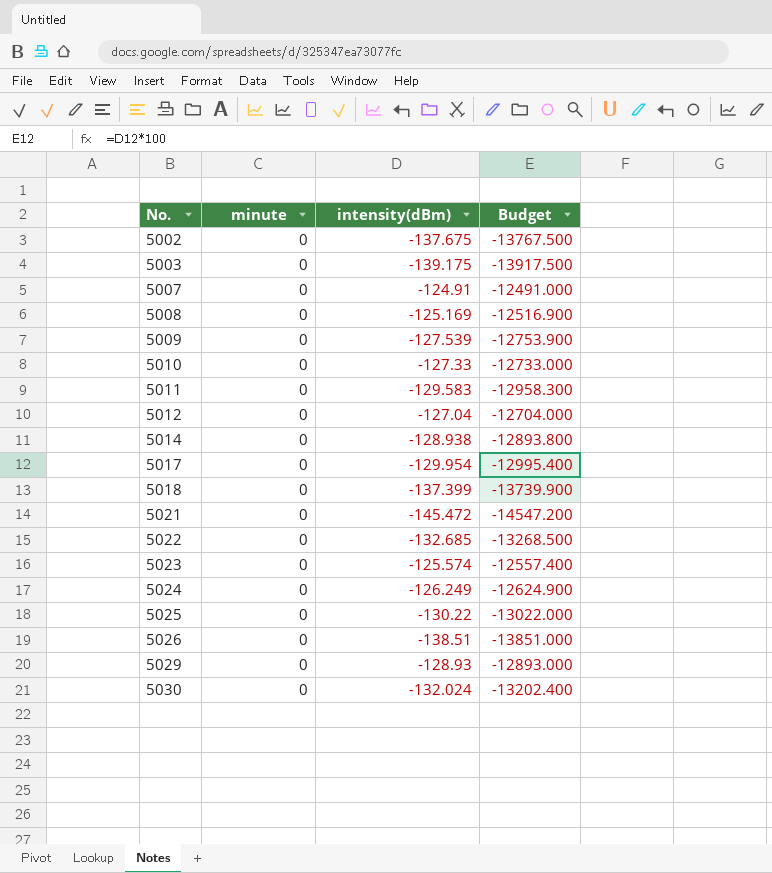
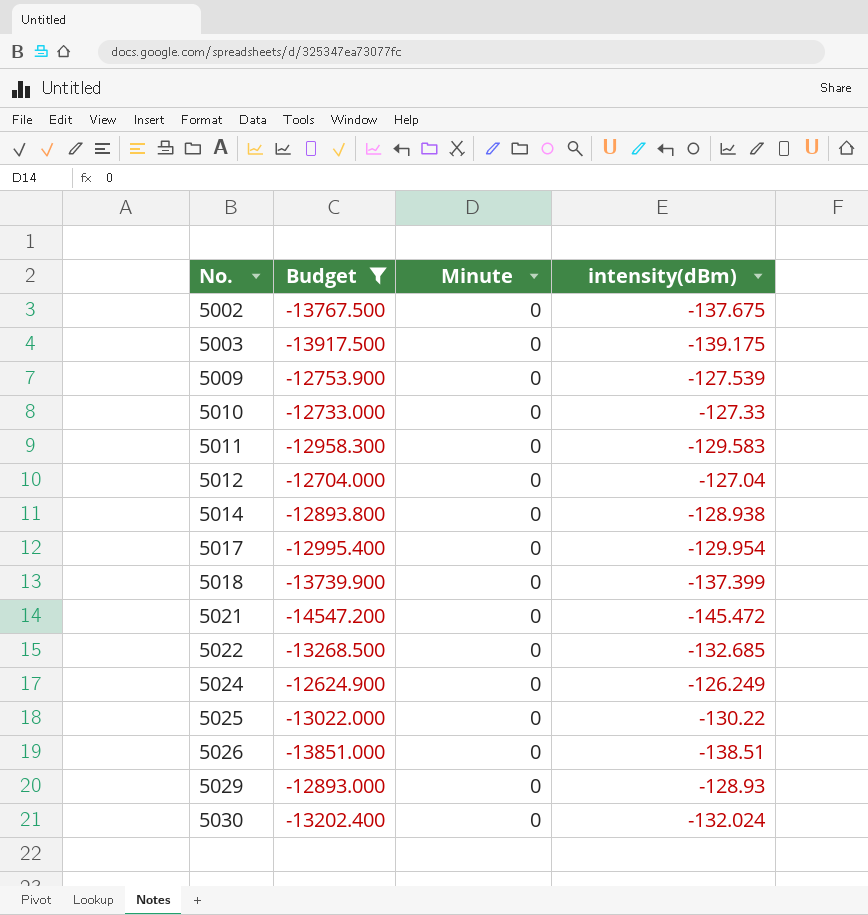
filter: none -> Budget <= -12624.900
column Budget | position: 4 -> 2
column name: minute -> Minute

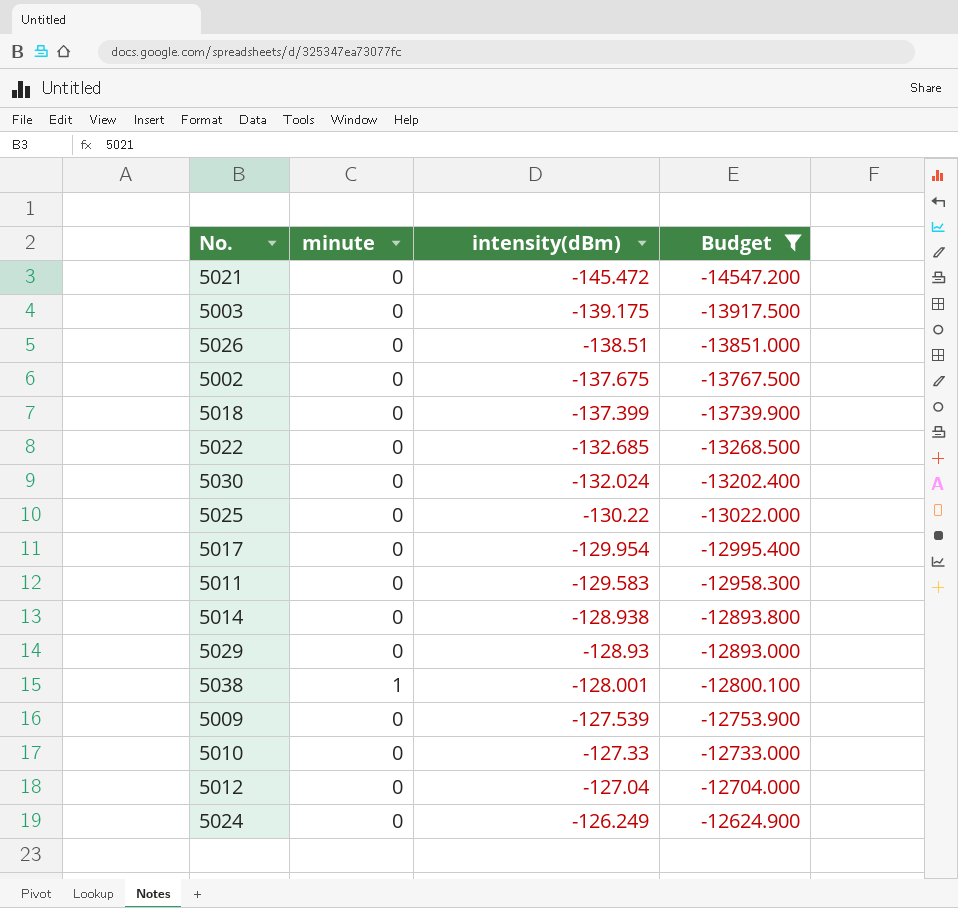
row order: No. ascending -> intensity(dBm) ascending
column name: Minute -> minute
column Budget | position: 2 -> 4
row 5038: none -> 1 | -128.001 | -12800.100

